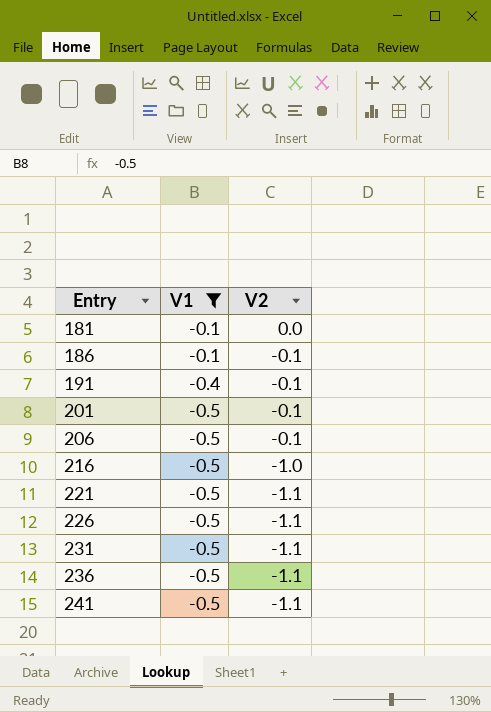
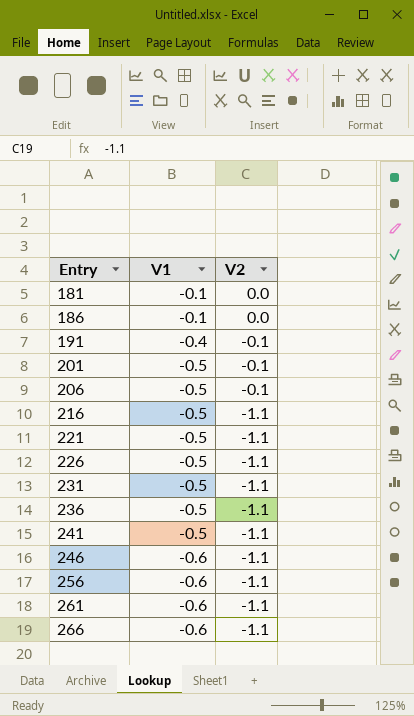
filter: V1 != -0.6 -> none
186 | V2: -0.1 -> 0.0
216 | V2: -1.0 -> -1.1

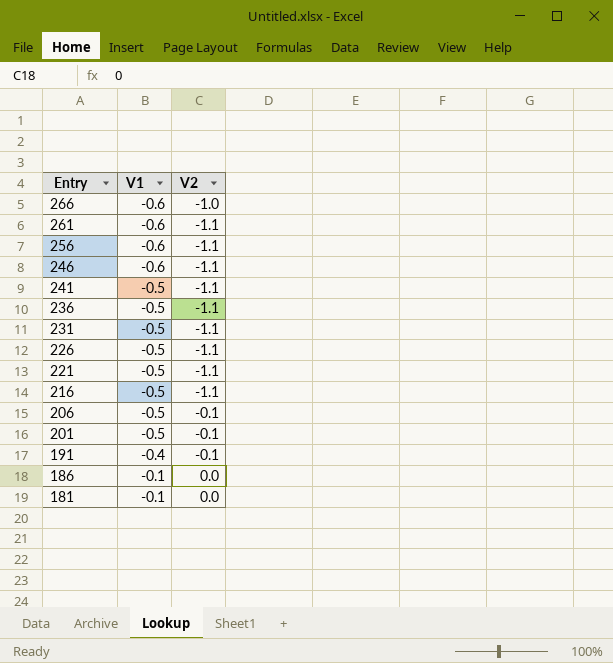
row order: Entry ascending -> Entry descending
266 | V2: -1.1 -> -1.0

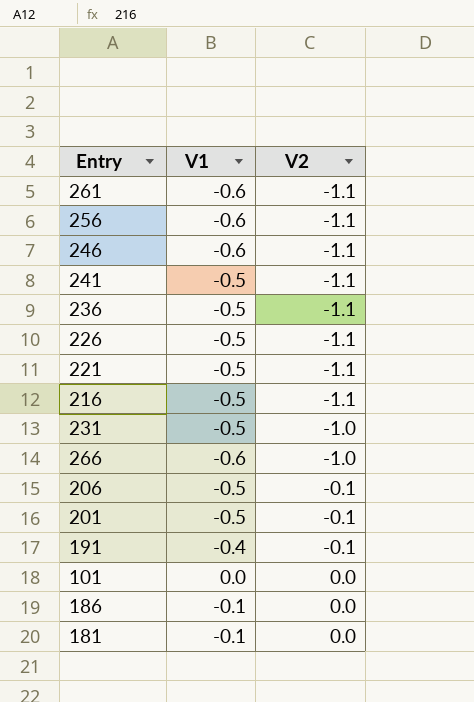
row order: Entry descending -> V2 ascending
231 | V2: -1.1 -> -1.0
row 101: none -> 0.0 | 0.0

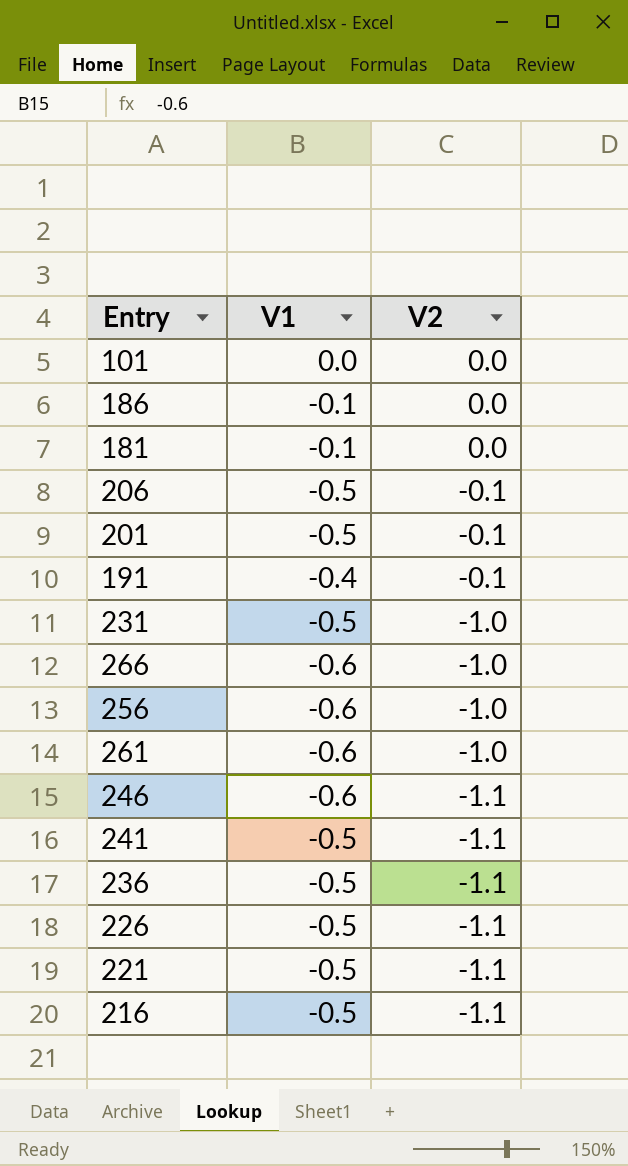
row order: V2 ascending -> V2 descending
256 | V2: -1.1 -> -1.0
261 | V2: -1.1 -> -1.0

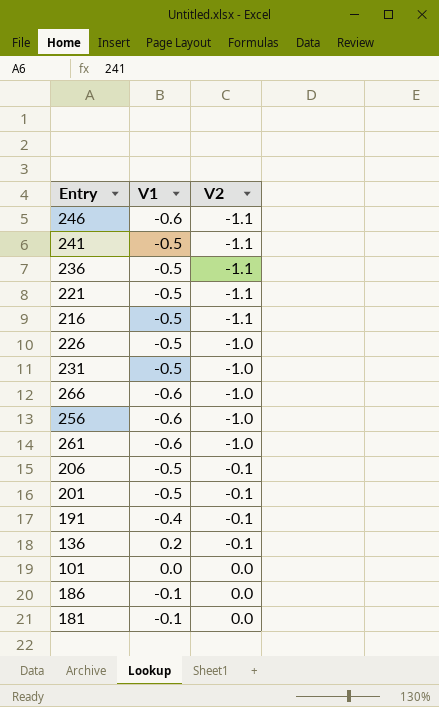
row order: V2 descending -> V2 ascending
226 | V2: -1.1 -> -1.0
row 136: none -> 0.2 | -0.1

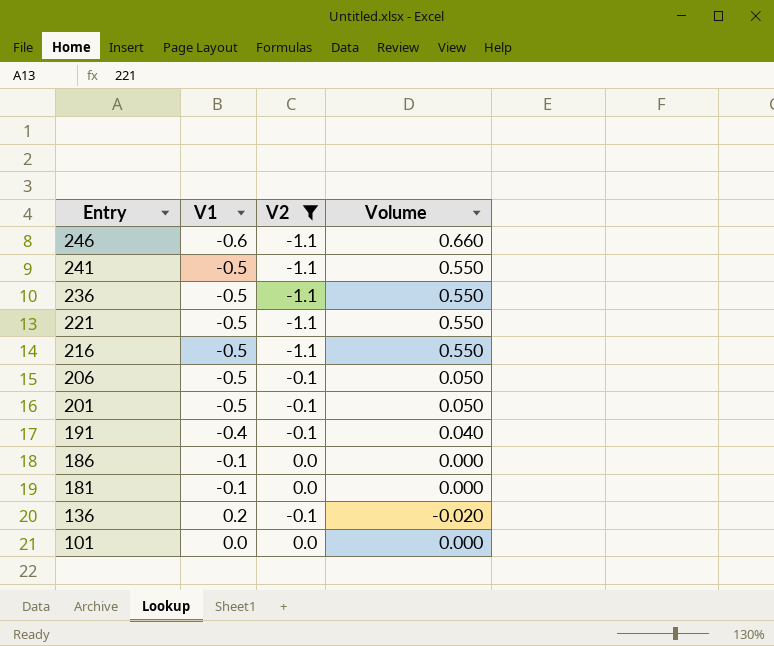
filter: none -> V2 != -1.0
row order: V2 ascending -> Entry descending
column Volume | formula: none -> [V1] * [V2]

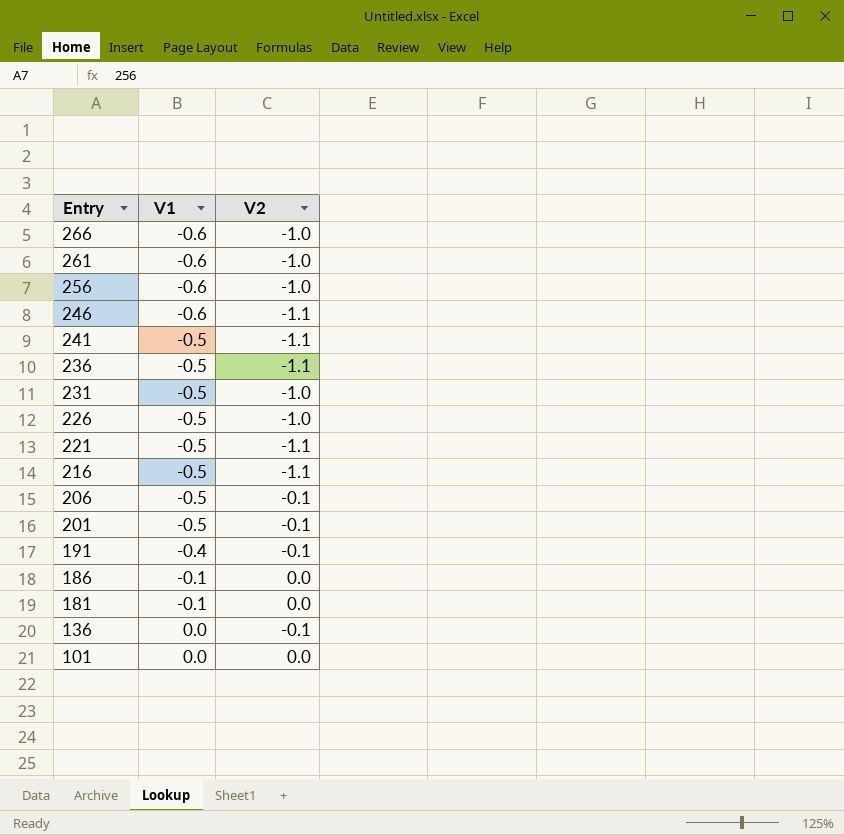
filter: V2 != -1.0 -> none
column Volume | formula: [V1] * [V2] -> none
136 | V1: 0.2 -> 0.0

